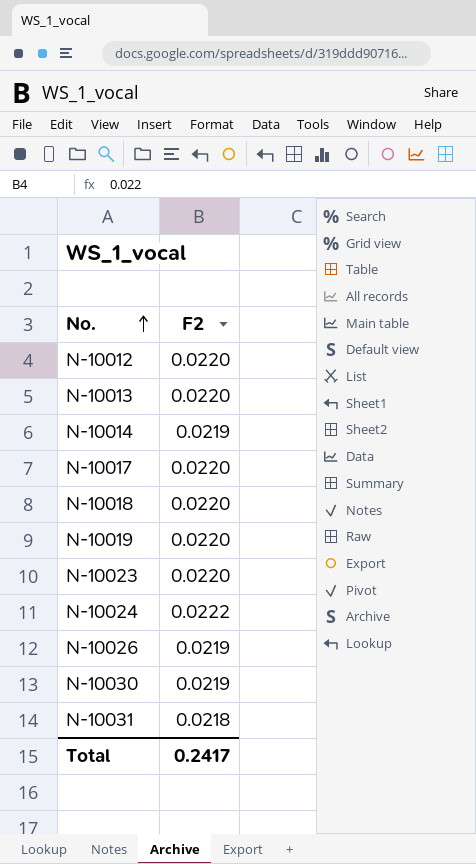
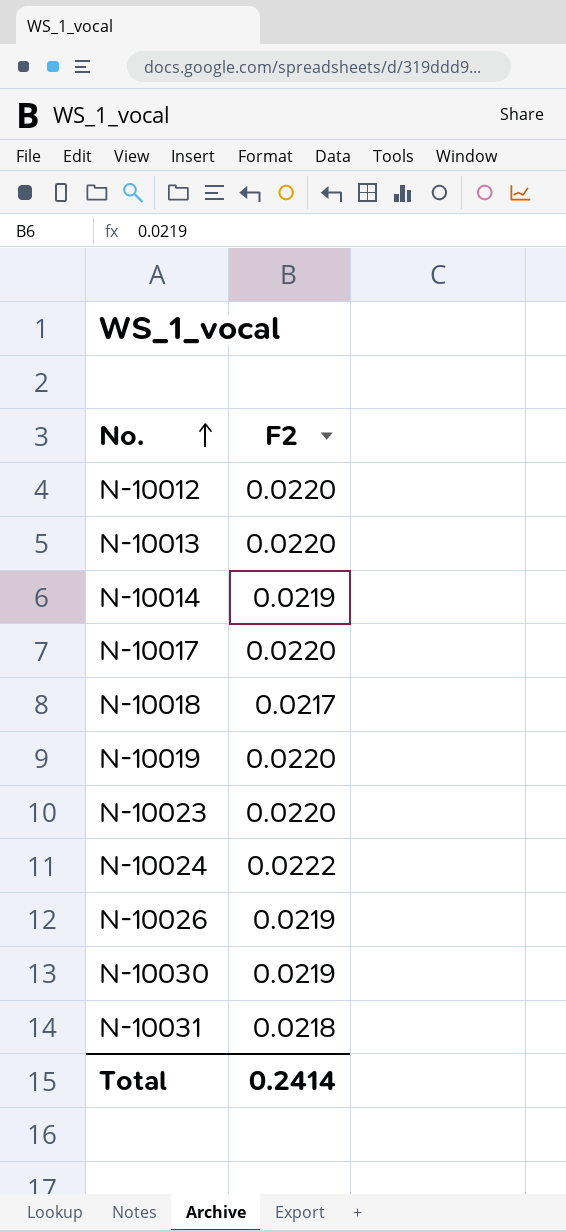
N-10018 | F2: 0.0220 -> 0.0217
Total | F2: 0.2417 -> 0.2414

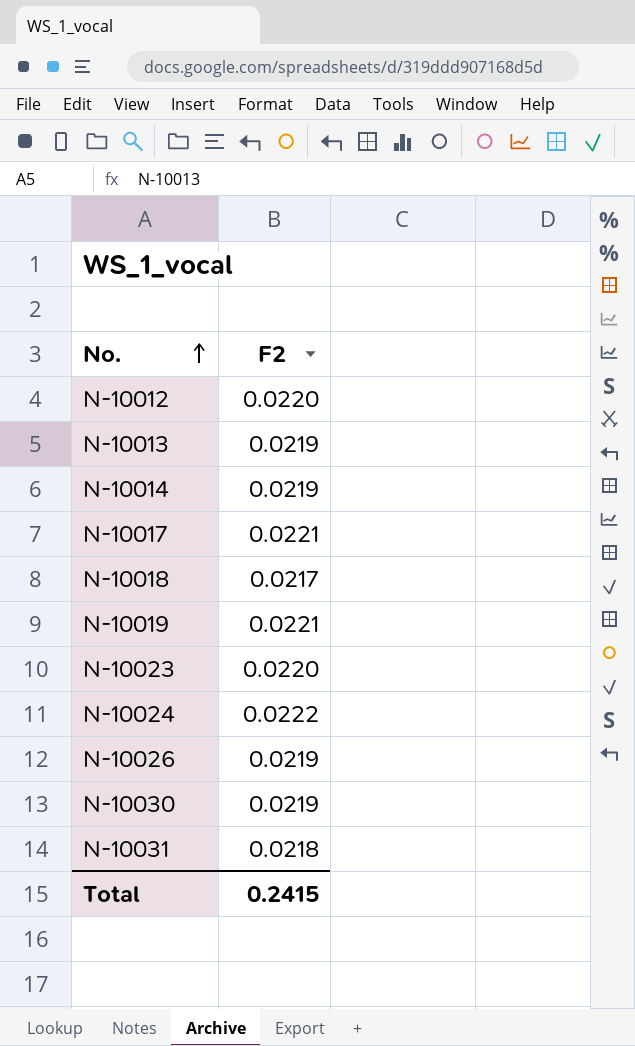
N-10013 | F2: 0.0220 -> 0.0219
N-10017 | F2: 0.0220 -> 0.0221
N-10019 | F2: 0.0220 -> 0.0221
Total | F2: 0.2414 -> 0.2415

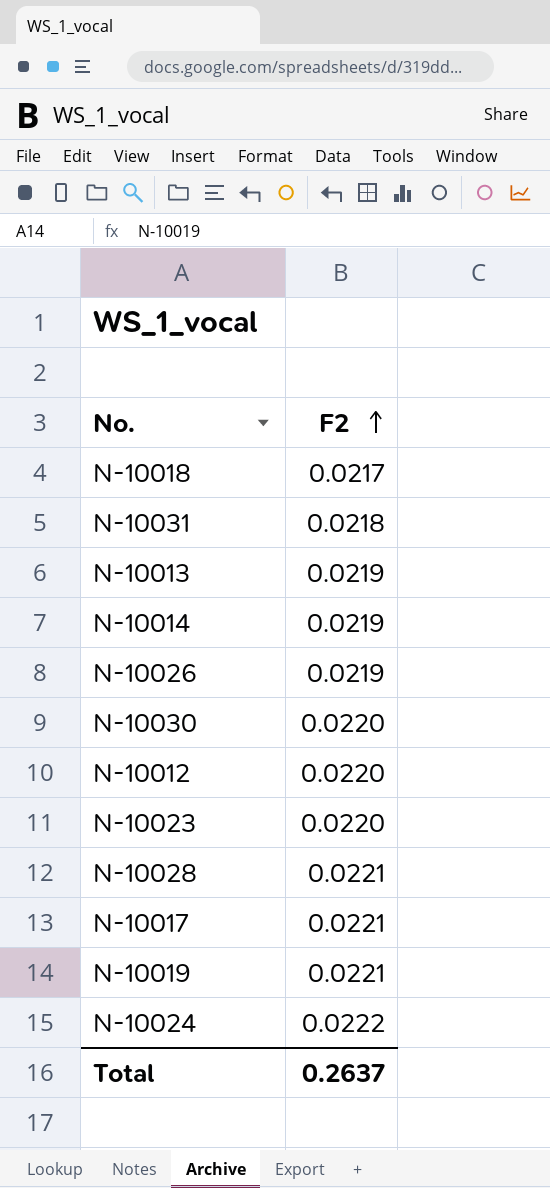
row order: No. ascending -> F2 ascending
N-10030 | F2: 0.0219 -> 0.0220
row N-10028: none -> 0.0221
Total | F2: 0.2415 -> 0.2637

